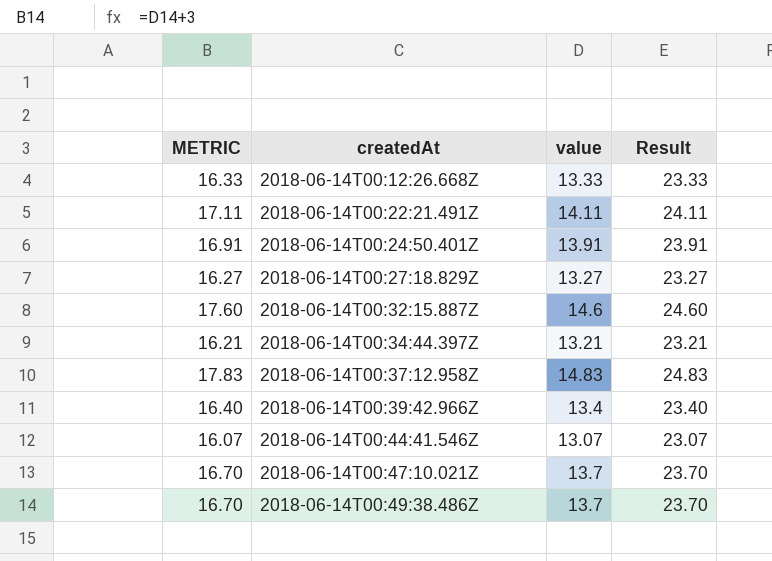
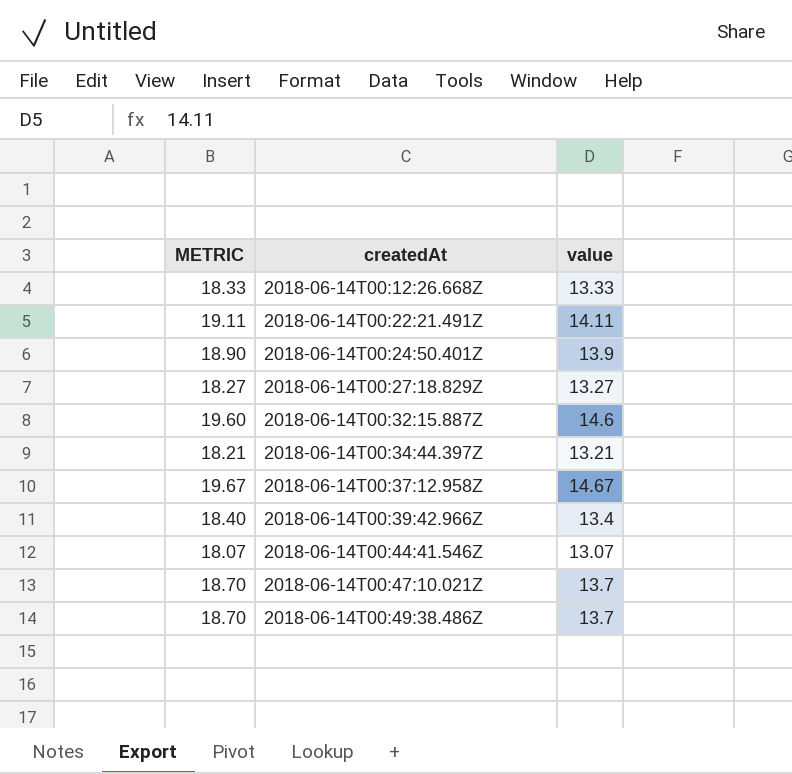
column Result | formula: [value] + 10 -> none
column METRIC | formula: [value] + 3 -> [value] + 5
2018-06-14T00:24:50.401Z | value: 13.91 -> 13.9
2018-06-14T00:37:12.958Z | value: 14.83 -> 14.67

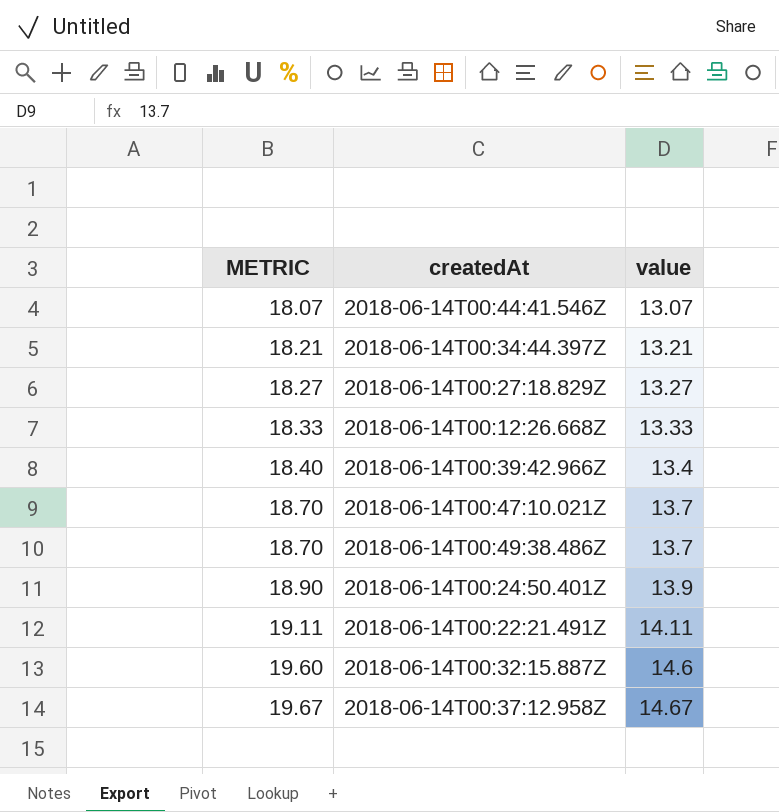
row order: createdAt ascending -> METRIC ascending

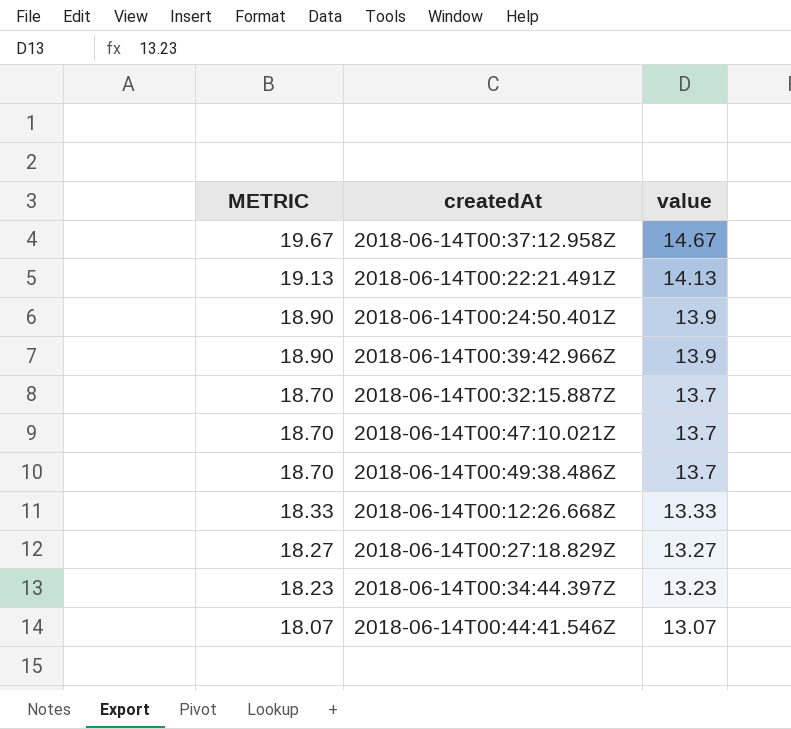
row order: METRIC ascending -> METRIC descending
2018-06-14T00:22:21.491Z | METRIC: 19.11 -> 19.13
2018-06-14T00:22:21.491Z | value: 14.11 -> 14.13
2018-06-14T00:39:42.966Z | METRIC: 18.40 -> 18.90
2018-06-14T00:39:42.966Z | value: 13.4 -> 13.9
2018-06-14T00:32:15.887Z | METRIC: 19.60 -> 18.70
2018-06-14T00:32:15.887Z | value: 14.6 -> 13.7
2018-06-14T00:34:44.397Z | METRIC: 18.21 -> 18.23
2018-06-14T00:34:44.397Z | value: 13.21 -> 13.23

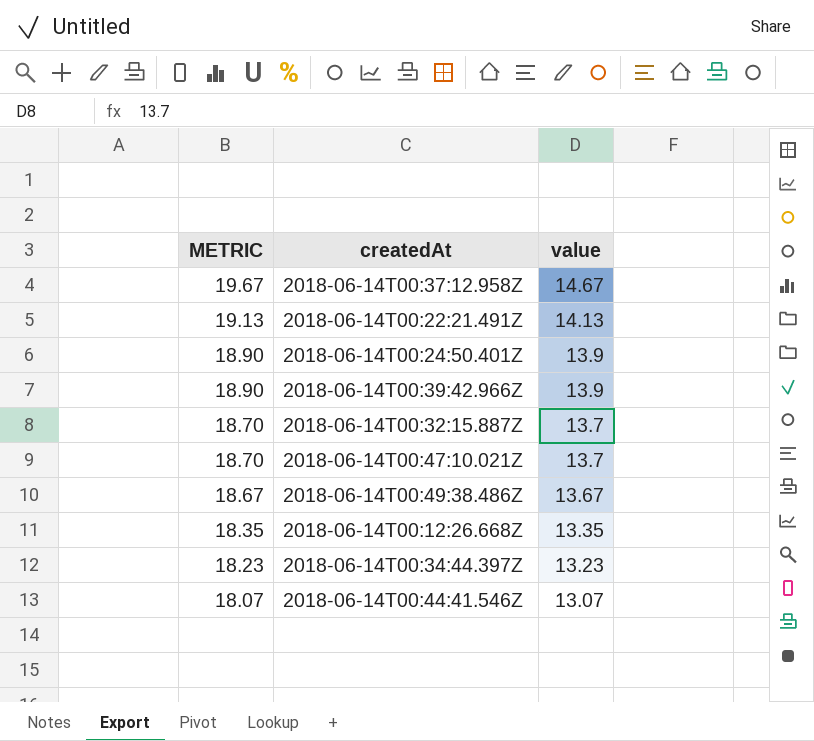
row 2018-06-14T00:27:18.829Z: 18.27 | 13.27 -> none
2018-06-14T00:49:38.486Z | METRIC: 18.70 -> 18.67
2018-06-14T00:49:38.486Z | value: 13.7 -> 13.67
2018-06-14T00:12:26.668Z | METRIC: 18.33 -> 18.35
2018-06-14T00:12:26.668Z | value: 13.33 -> 13.35

